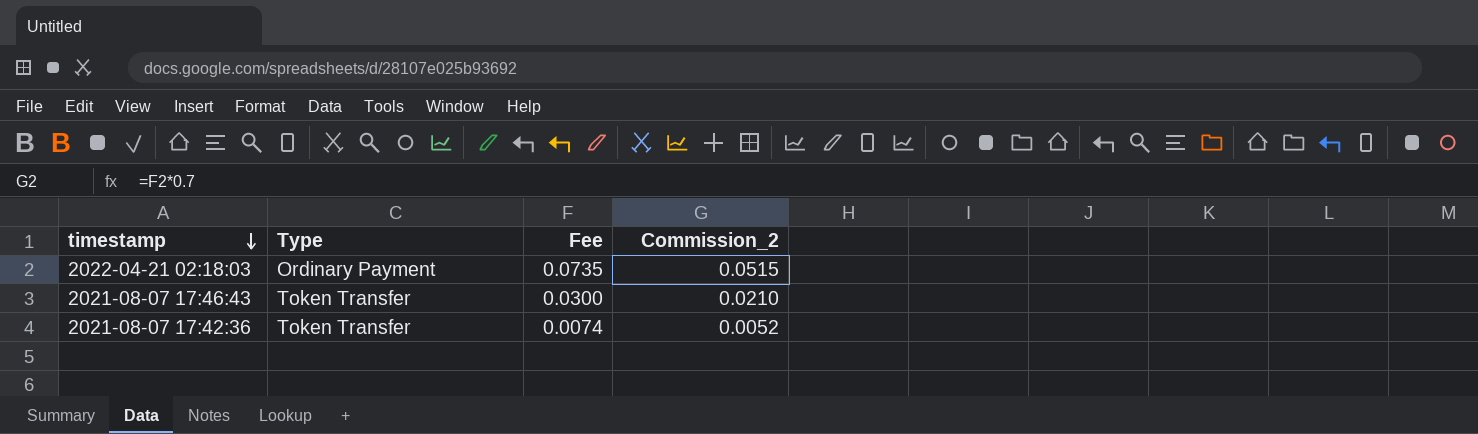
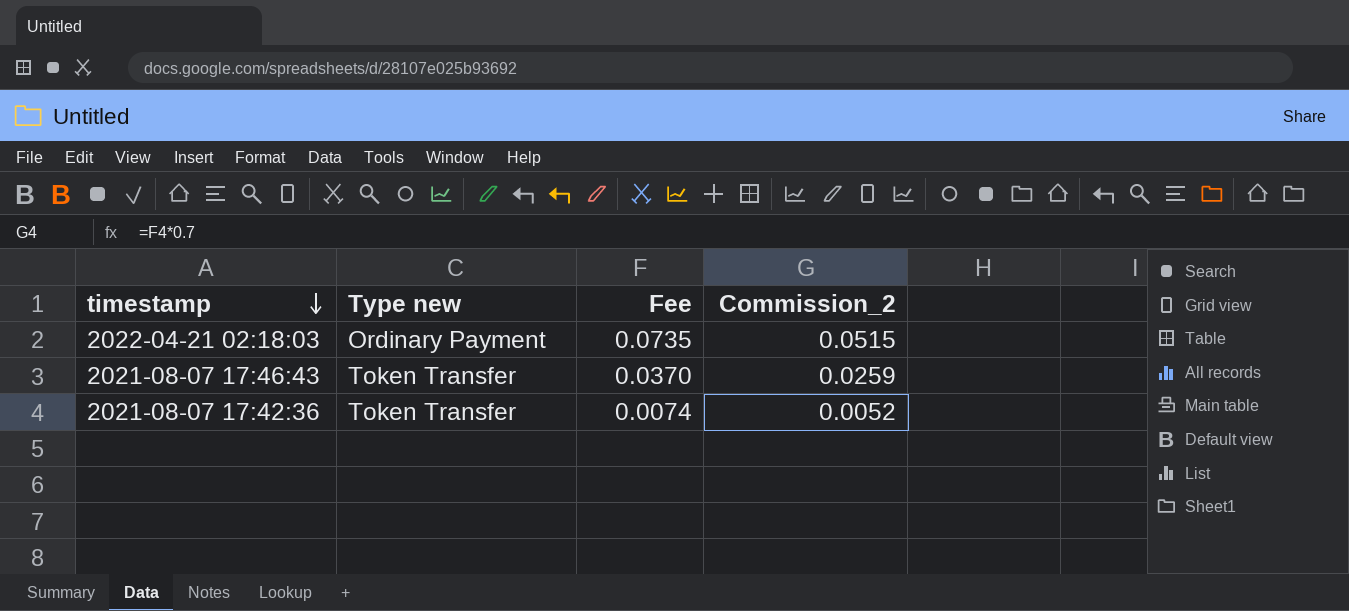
column name: Type -> Type new
2021-08-07 17:46:43 | Fee: 0.0300 -> 0.0370
2021-08-07 17:46:43 | Commission_2: 0.0210 -> 0.0259

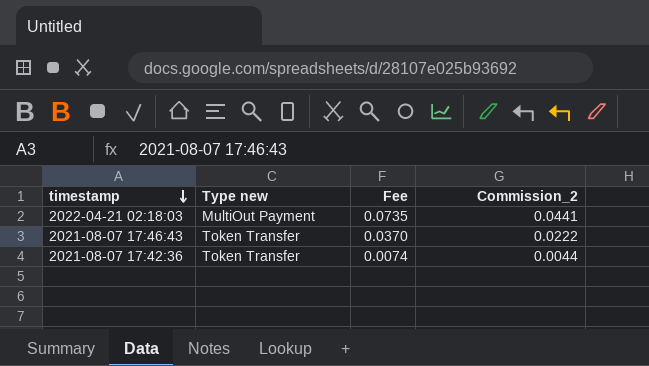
column Commission_2 | formula: [Fee] * 0.7 -> [Fee] * 0.6
2022-04-21 02:18:03 | Type new: Ordinary Payment -> MultiOut Payment

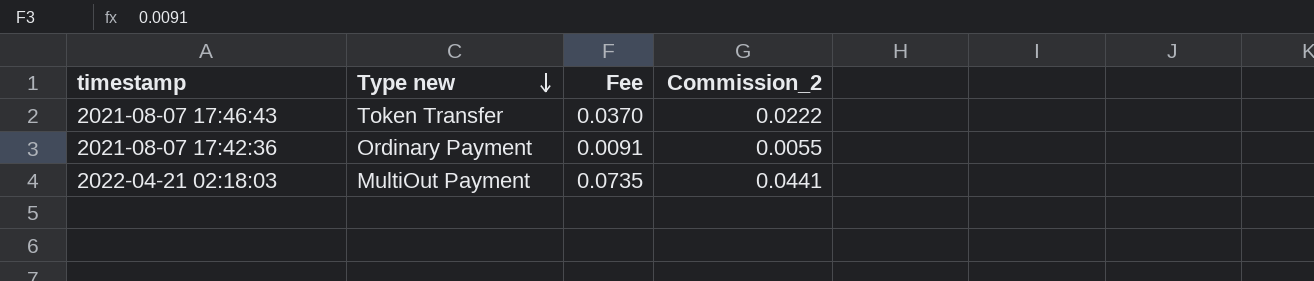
row order: timestamp descending -> Type new descending
2021-08-07 17:42:36 | Type new: Token Transfer -> Ordinary Payment
2021-08-07 17:42:36 | Fee: 0.0074 -> 0.0091
2021-08-07 17:42:36 | Commission_2: 0.0044 -> 0.0055

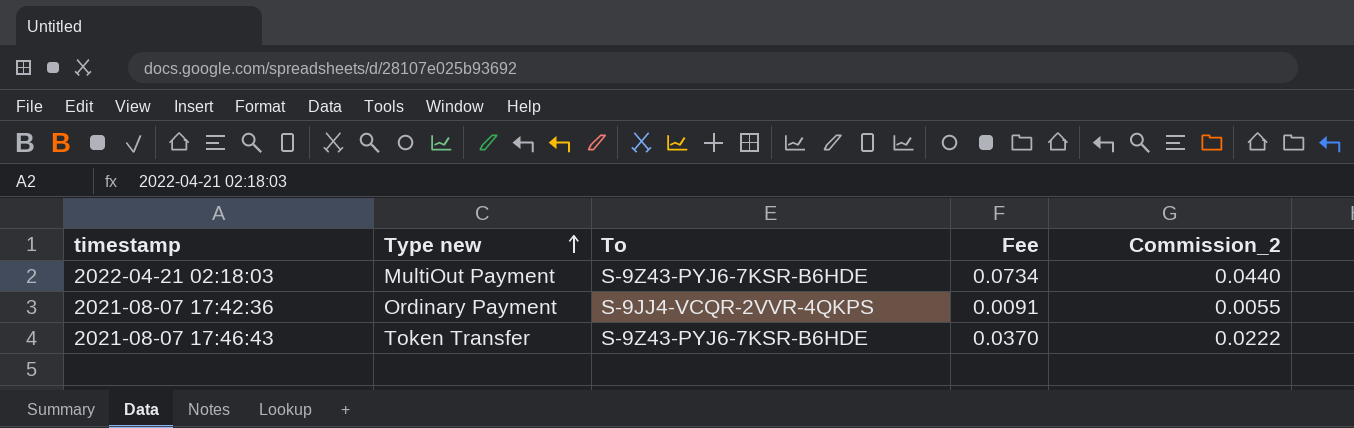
row order: Type new descending -> Type new ascending
column To | position: none -> 3
2022-04-21 02:18:03 | Fee: 0.0735 -> 0.0734
2022-04-21 02:18:03 | Commission_2: 0.0441 -> 0.0440

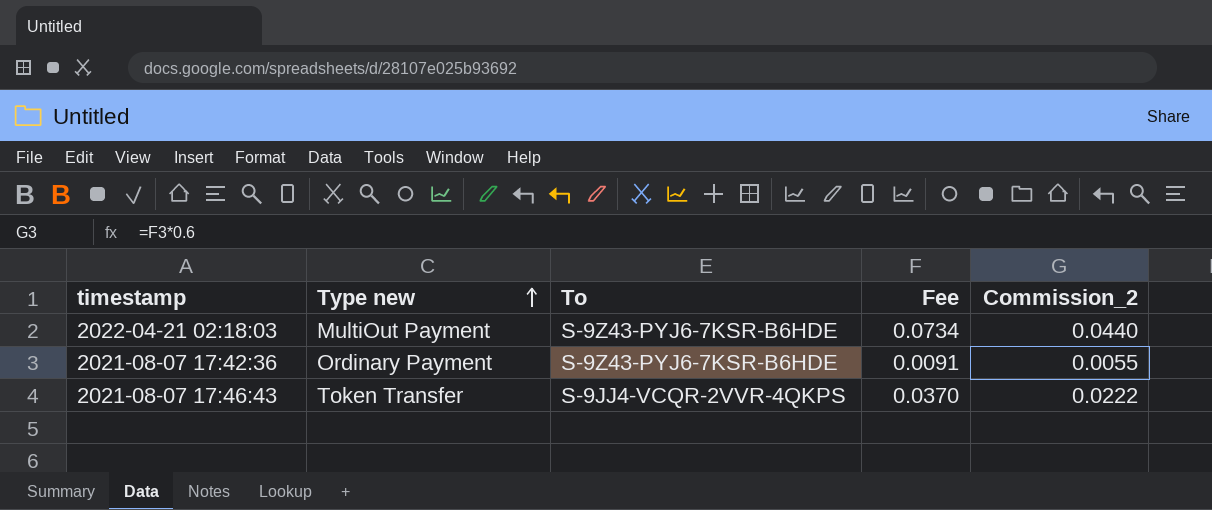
2021-08-07 17:42:36 | To: S-9JJ4-VCQR-2VVR-4QKPS -> S-9Z43-PYJ6-7KSR-B6HDE
2021-08-07 17:46:43 | To: S-9Z43-PYJ6-7KSR-B6HDE -> S-9JJ4-VCQR-2VVR-4QKPS

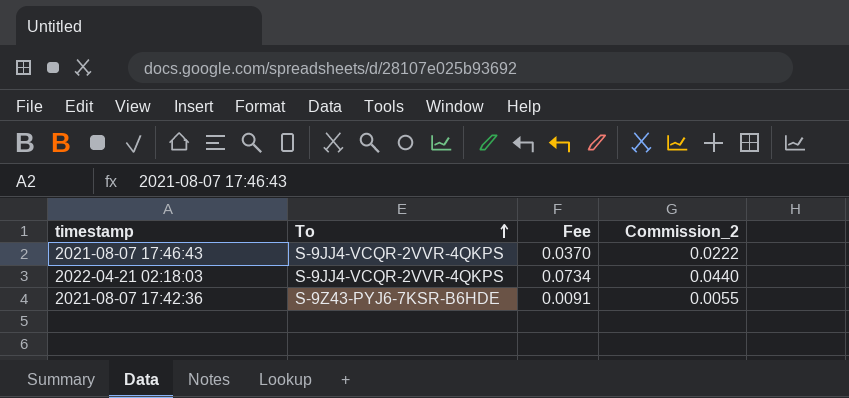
row order: Type new ascending -> To ascending
column Type new | position: 2 -> none
2022-04-21 02:18:03 | To: S-9Z43-PYJ6-7KSR-B6HDE -> S-9JJ4-VCQR-2VVR-4QKPS

